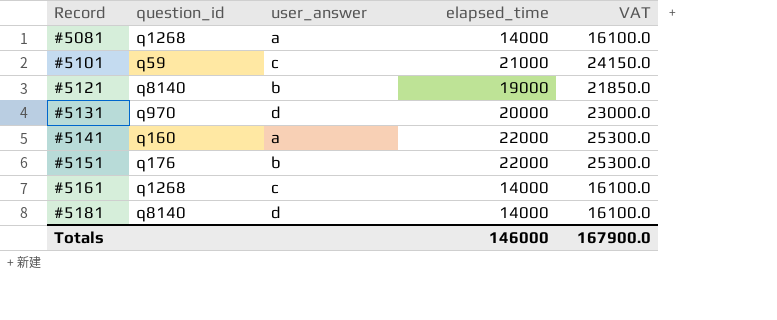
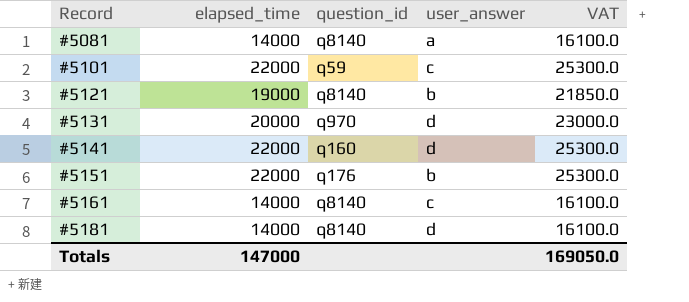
column elapsed_time | position: 4 -> 2
#5081 | question_id: q1268 -> q8140
#5101 | elapsed_time: 21000 -> 22000
#5101 | VAT: 24150.0 -> 25300.0
#5141 | user_answer: a -> d
#5161 | question_id: q1268 -> q8140
Totals | elapsed_time: 146000 -> 147000
Totals | VAT: 167900.0 -> 169050.0

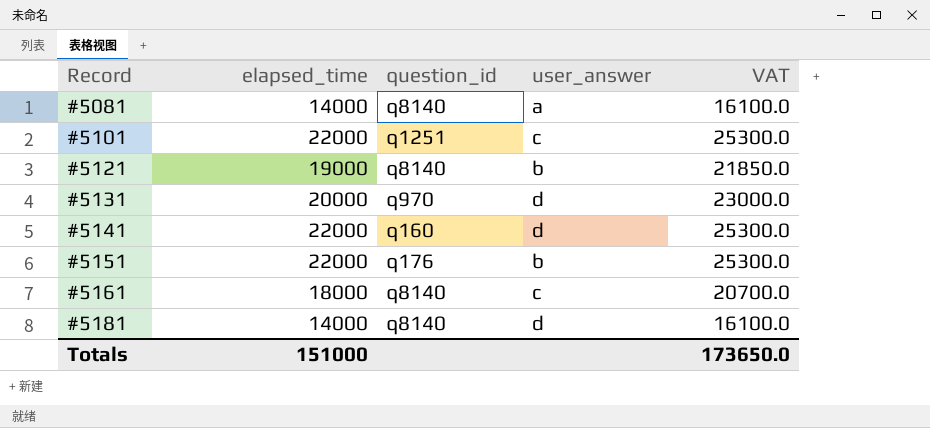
#5101 | question_id: q59 -> q1251
#5161 | elapsed_time: 14000 -> 18000
#5161 | VAT: 16100.0 -> 20700.0
Totals | elapsed_time: 147000 -> 151000
Totals | VAT: 169050.0 -> 173650.0

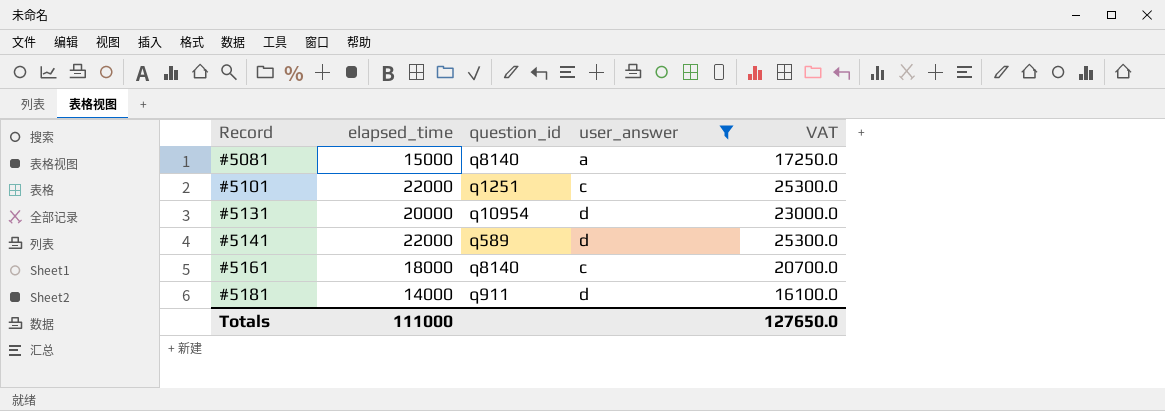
filter: none -> user_answer != b
#5081 | elapsed_time: 14000 -> 15000
#5081 | VAT: 16100.0 -> 17250.0
#5131 | question_id: q970 -> q10954
#5141 | question_id: q160 -> q589
#5181 | question_id: q8140 -> q911
Totals | elapsed_time: 151000 -> 111000
Totals | VAT: 173650.0 -> 127650.0

